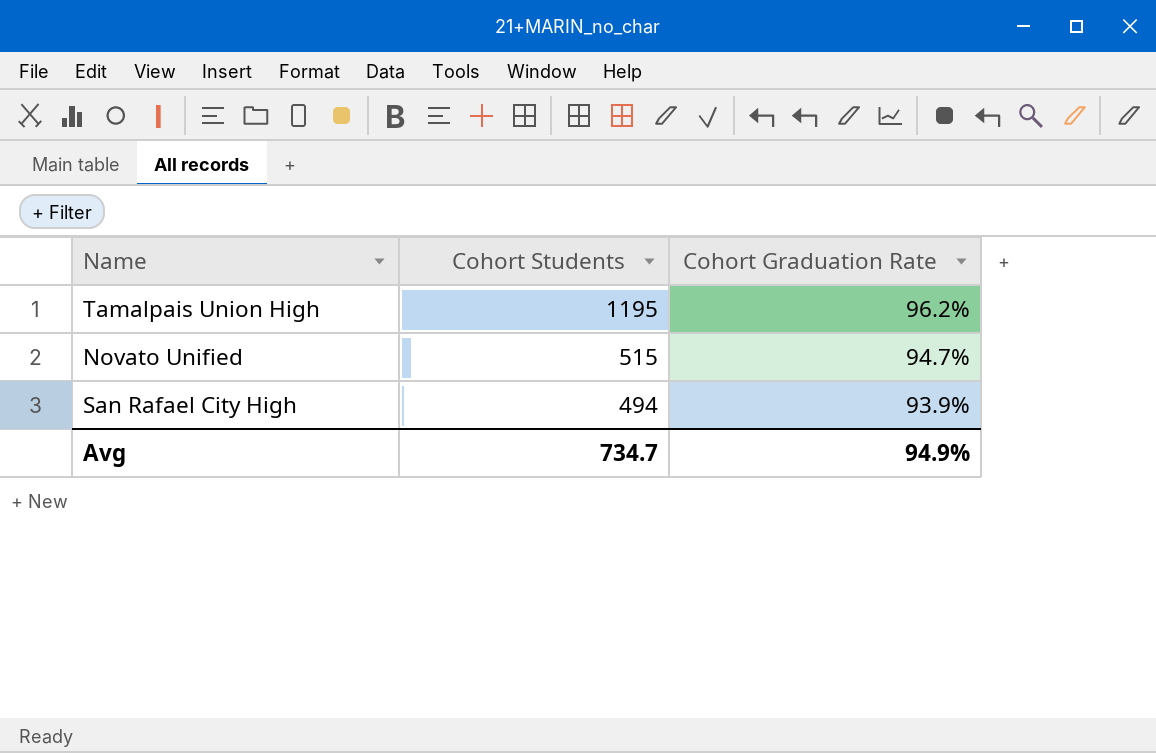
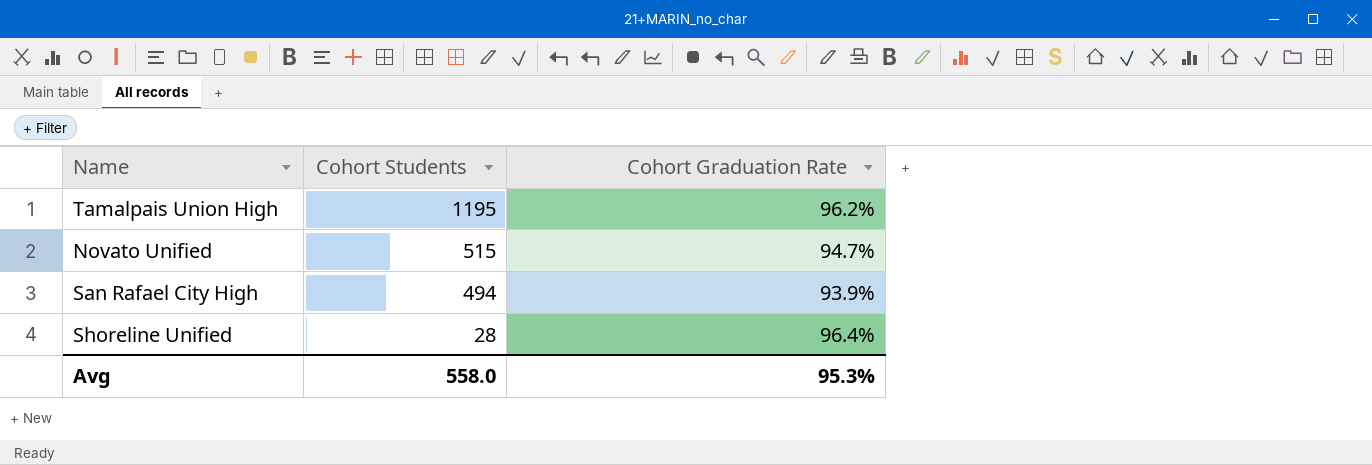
row Shoreline Unified: none -> 28 | 96.4%
Avg | Cohort Students: 734.7 -> 558.0
Avg | Cohort Graduation Rate: 94.9% -> 95.3%

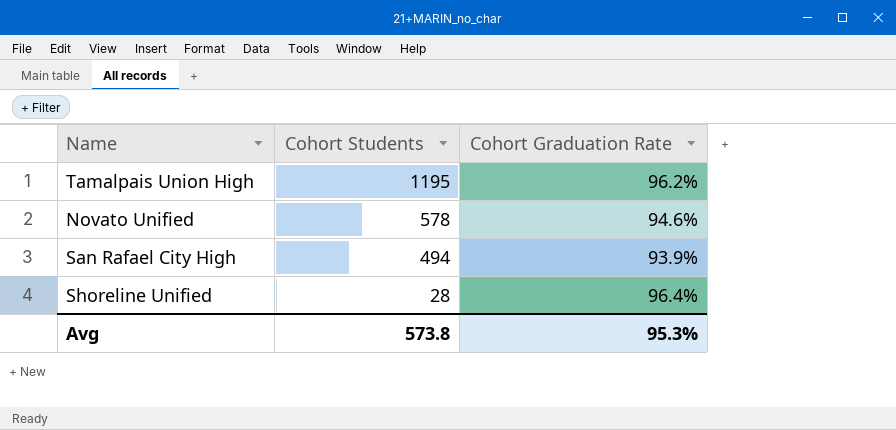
Novato Unified | Cohort Students: 515 -> 578
Novato Unified | Cohort Graduation Rate: 94.7% -> 94.6%
Avg | Cohort Students: 558.0 -> 573.8

